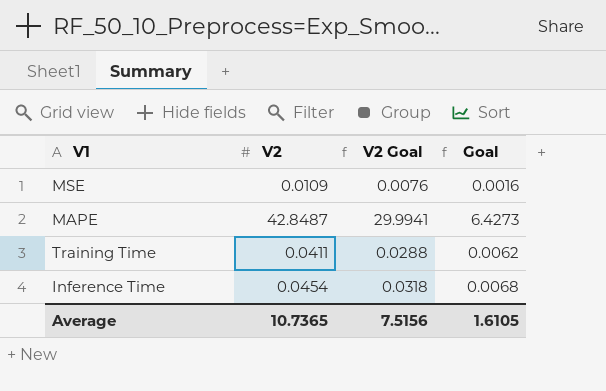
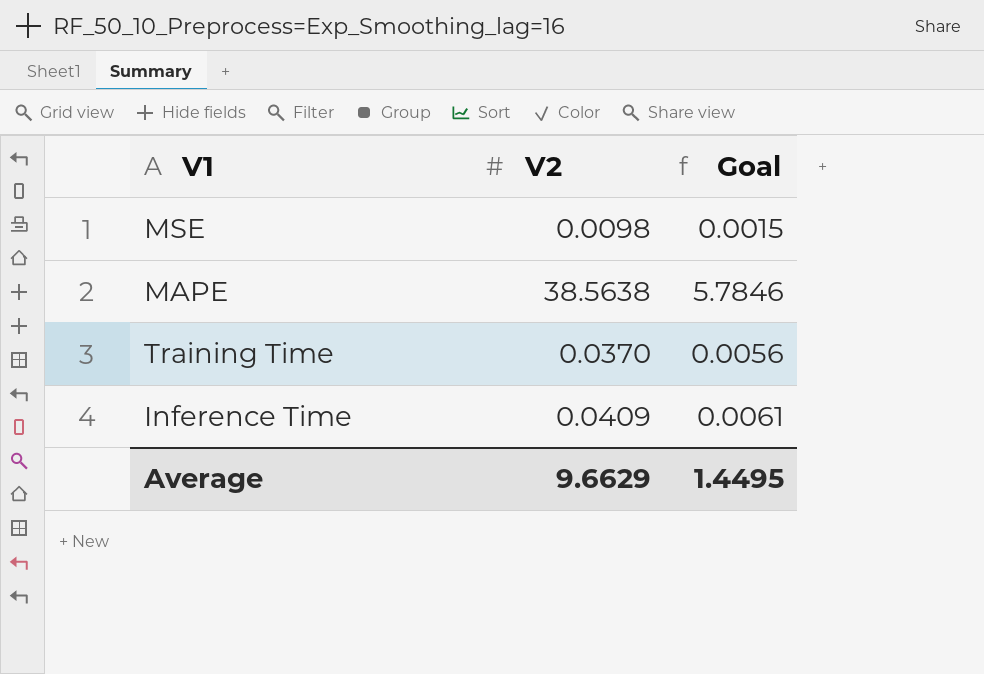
column V2 Goal | formula: [V2] * 0.7 -> none
MSE | V2: 0.0109 -> 0.0098
MSE | Goal: 0.0016 -> 0.0015
MAPE | V2: 42.8487 -> 38.5638
MAPE | Goal: 6.4273 -> 5.7846
Training Time | V2: 0.0411 -> 0.0370
Training Time | Goal: 0.0062 -> 0.0056
Inference Time | V2: 0.0454 -> 0.0409
Inference Time | Goal: 0.0068 -> 0.0061
Average | V2: 10.7365 -> 9.6629
Average | Goal: 1.6105 -> 1.4495

